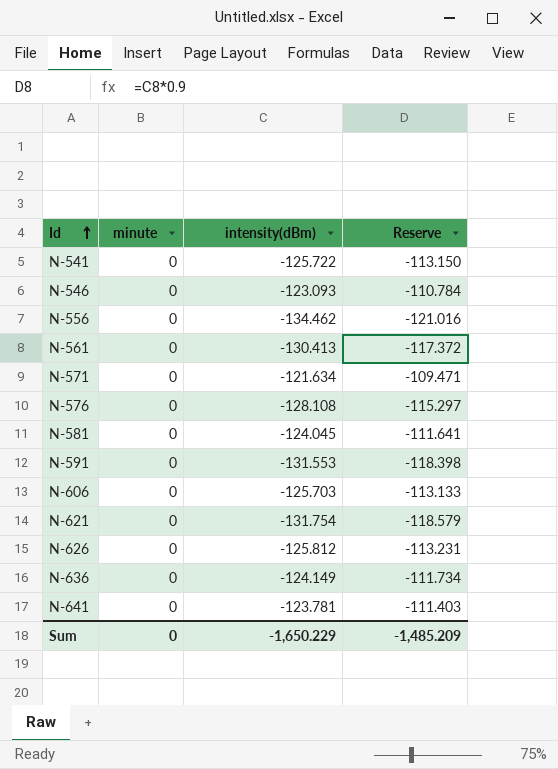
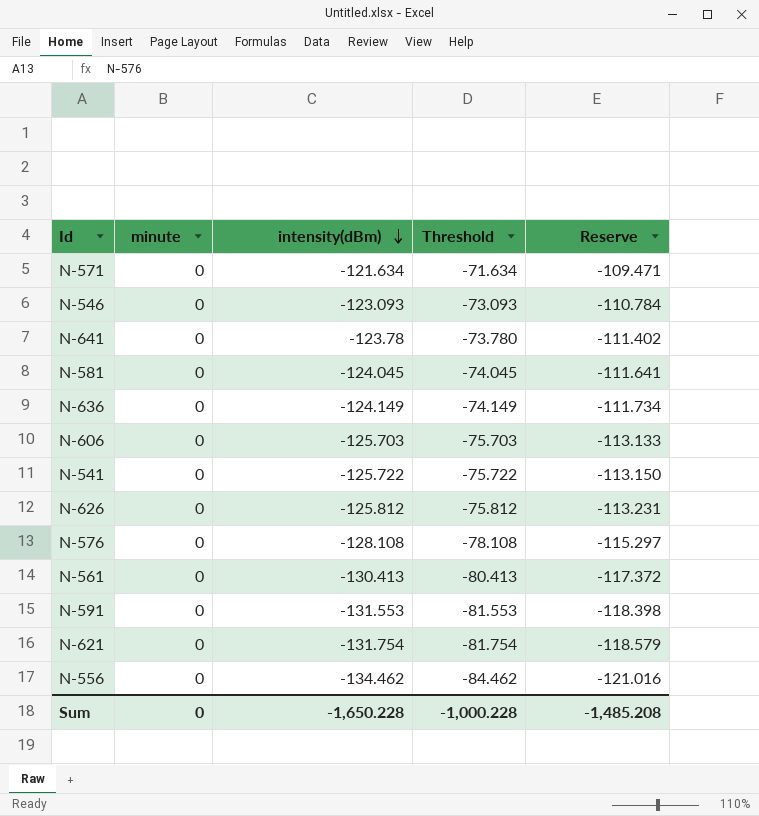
row order: Id ascending -> intensity(dBm) descending
column Threshold | formula: none -> [intensity(dBm)] + 50
N-641 | intensity(dBm): -123.781 -> -123.78
N-641 | Reserve: -111.403 -> -111.402
Sum | intensity(dBm): -1,650.229 -> -1,650.228
Sum | Reserve: -1,485.209 -> -1,485.208

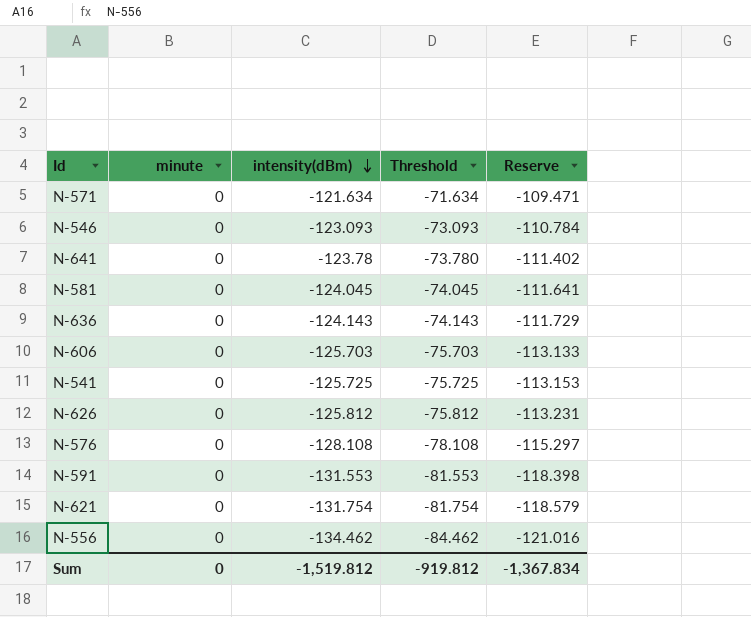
row N-561: 0 | -130.413 | -80.413 | -117.372 -> none
N-636 | intensity(dBm): -124.149 -> -124.143
N-636 | Threshold: -74.149 -> -74.143
N-636 | Reserve: -111.734 -> -111.729
N-541 | intensity(dBm): -125.722 -> -125.725
N-541 | Threshold: -75.722 -> -75.725
N-541 | Reserve: -113.150 -> -113.153
Sum | intensity(dBm): -1,650.228 -> -1,519.812
Sum | Threshold: -1,000.228 -> -919.812
Sum | Reserve: -1,485.208 -> -1,367.834

